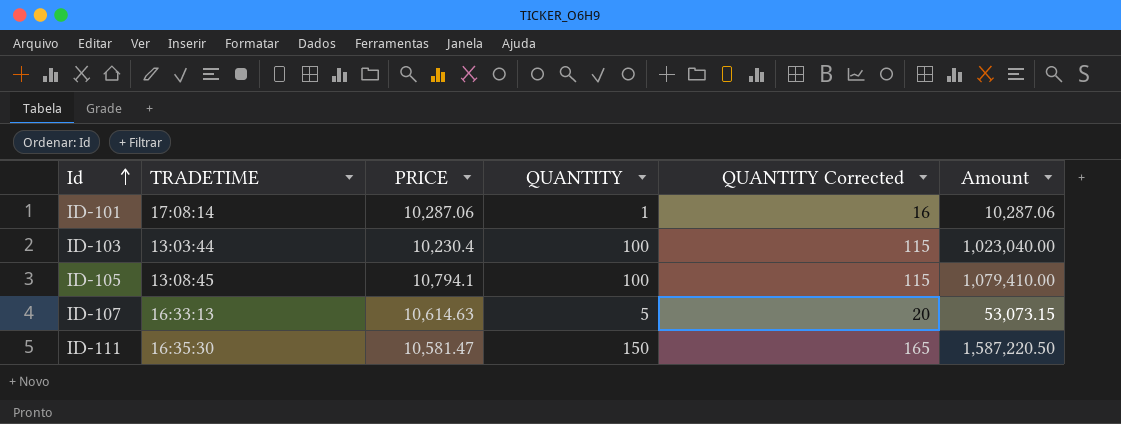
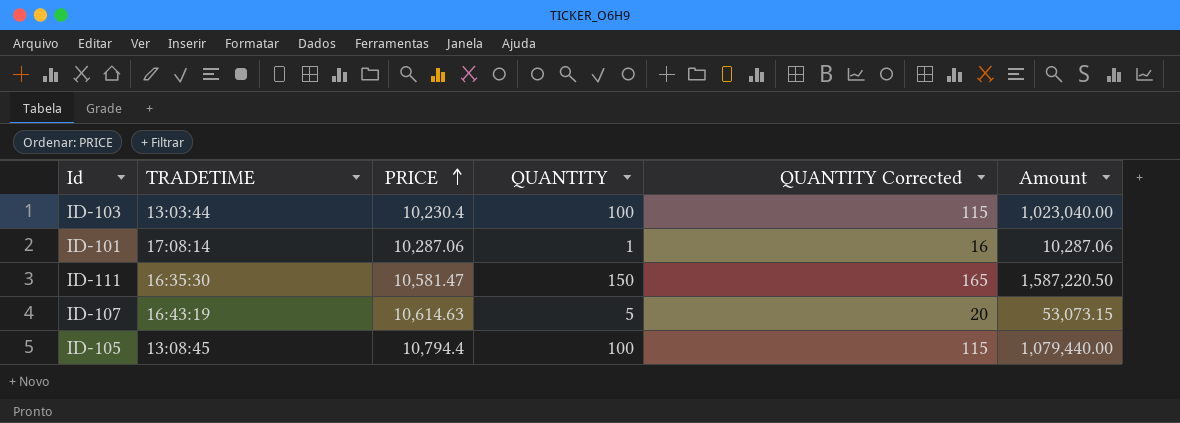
row order: Id ascending -> PRICE ascending
ID-107 | TRADETIME: 16:33:13 -> 16:43:19
ID-105 | PRICE: 10,794.1 -> 10,794.4
ID-105 | Amount: 1,079,410.00 -> 1,079,440.00

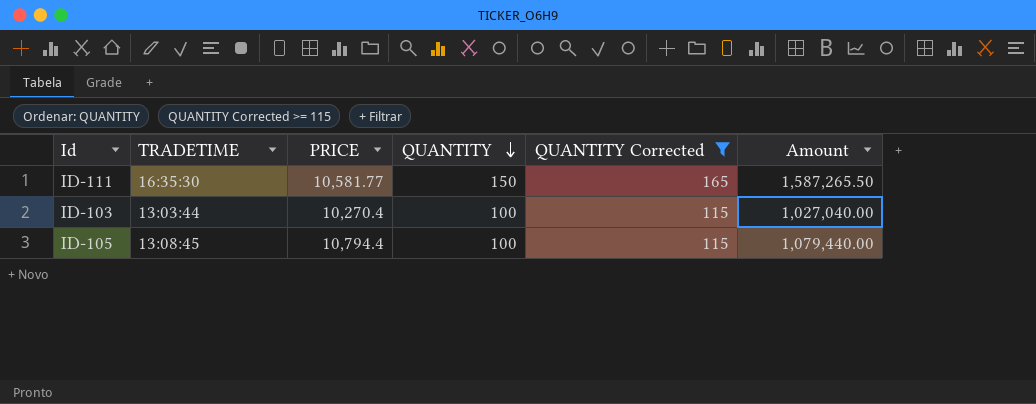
filter: none -> QUANTITY Corrected >= 115
row order: PRICE ascending -> QUANTITY descending
ID-111 | PRICE: 10,581.47 -> 10,581.77
ID-111 | Amount: 1,587,220.50 -> 1,587,265.50
ID-103 | PRICE: 10,230.4 -> 10,270.4
ID-103 | Amount: 1,023,040.00 -> 1,027,040.00

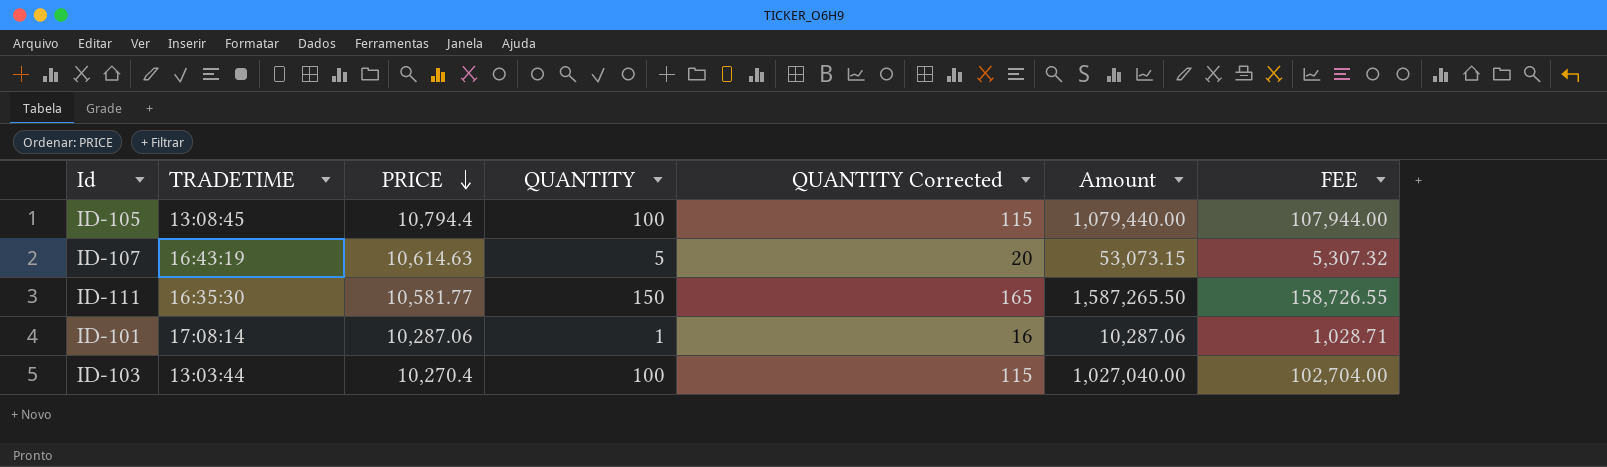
filter: QUANTITY Corrected >= 115 -> none
row order: QUANTITY descending -> PRICE descending
column FEE | formula: none -> [Amount] * 0.1

